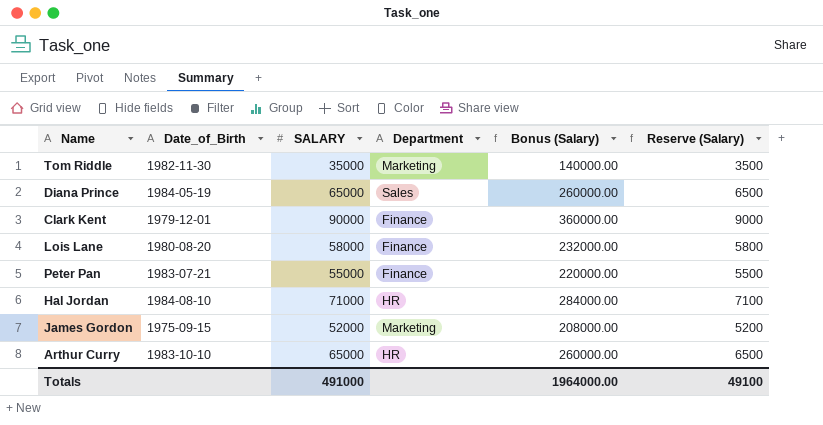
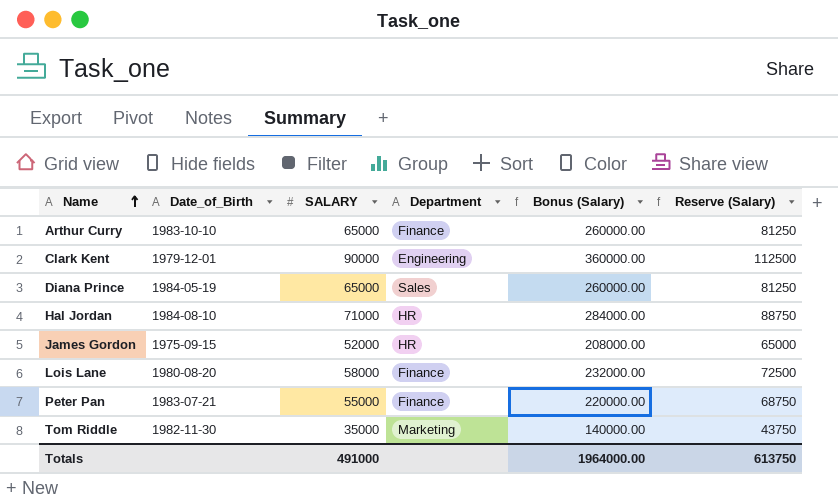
row order: none -> Name ascending
column Reserve (Salary) | formula: [SALARY] * 0.1 -> [SALARY] * 1.25
Arthur Curry | Department: HR -> Finance
Clark Kent | Department: Finance -> Engineering
James Gordon | Department: Marketing -> HR
Totals | Reserve (Salary): 49100 -> 613750

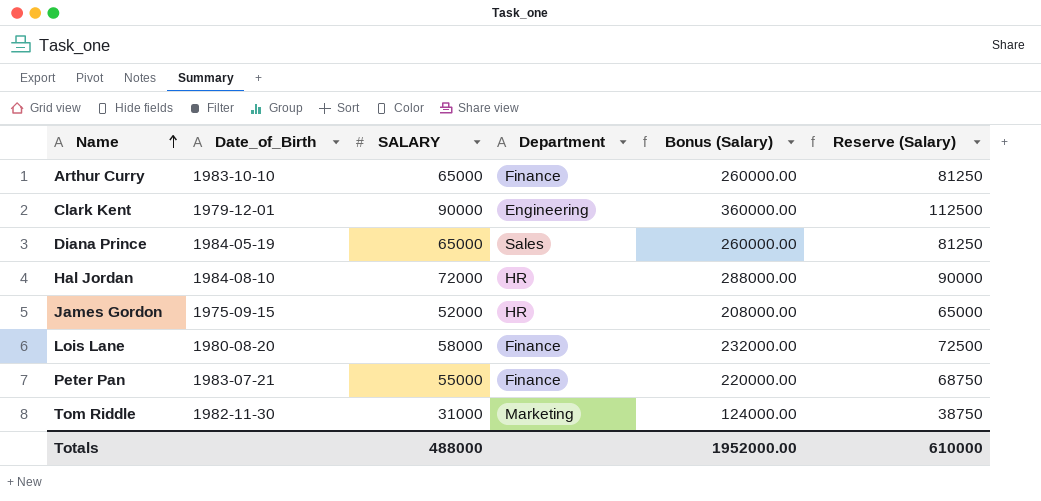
Hal Jordan | SALARY: 71000 -> 72000
Hal Jordan | Bonus (Salary): 284000.00 -> 288000.00
Hal Jordan | Reserve (Salary): 88750 -> 90000
Tom Riddle | SALARY: 35000 -> 31000
Tom Riddle | Bonus (Salary): 140000.00 -> 124000.00
Tom Riddle | Reserve (Salary): 43750 -> 38750
Totals | SALARY: 491000 -> 488000
Totals | Bonus (Salary): 1964000.00 -> 1952000.00
Totals | Reserve (Salary): 613750 -> 610000

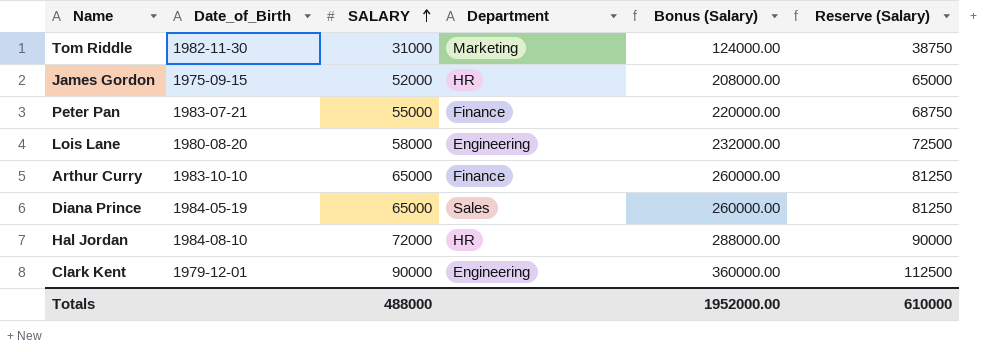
row order: Name ascending -> SALARY ascending
Lois Lane | Department: Finance -> Engineering

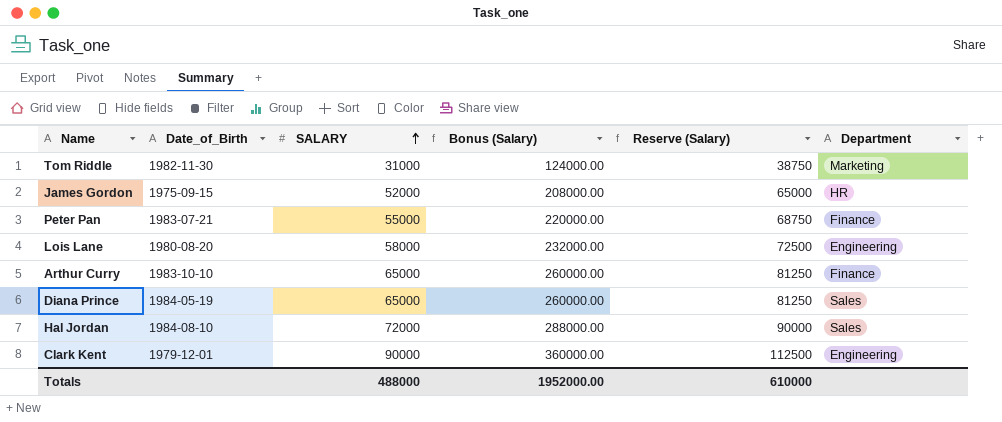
column Department | position: 4 -> 6
Hal Jordan | Department: HR -> Sales

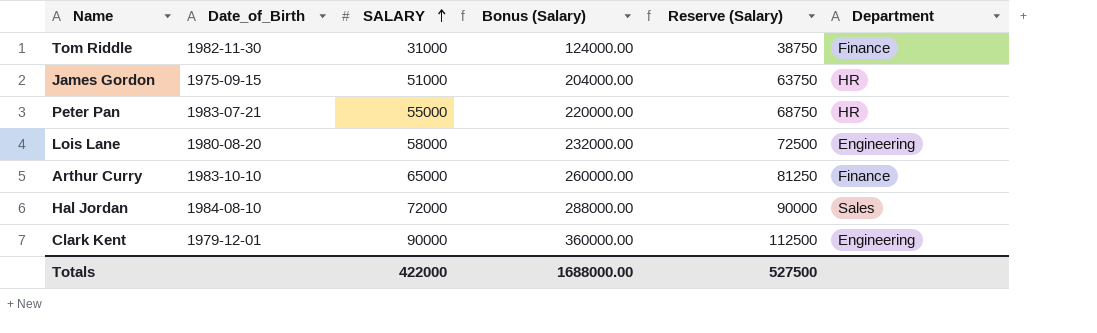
row Diana Prince: 1984-05-19 | 65000 | 260000.00 | 81250 | Sales -> none
Tom Riddle | Department: Marketing -> Finance
James Gordon | SALARY: 52000 -> 51000
James Gordon | Bonus (Salary): 208000.00 -> 204000.00
James Gordon | Reserve (Salary): 65000 -> 63750
Peter Pan | Department: Finance -> HR
Totals | SALARY: 488000 -> 422000
Totals | Bonus (Salary): 1952000.00 -> 1688000.00
Totals | Reserve (Salary): 610000 -> 527500

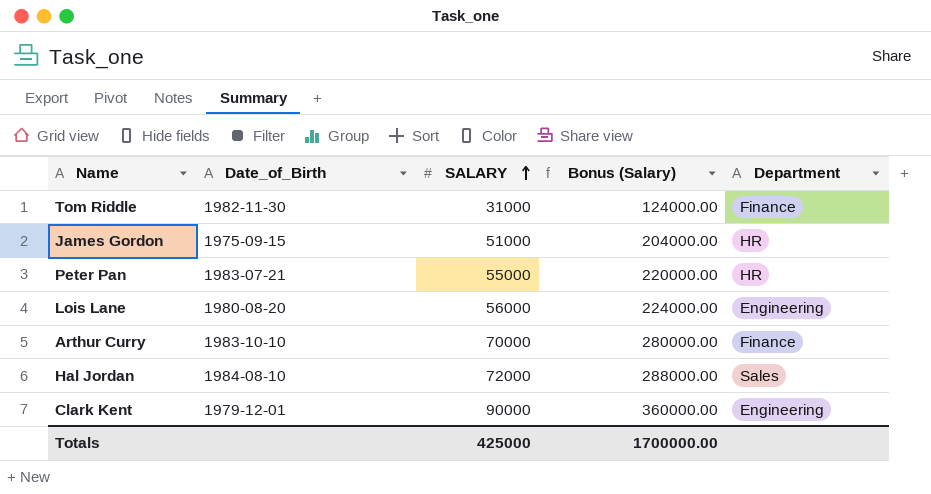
column Reserve (Salary) | formula: [SALARY] * 1.25 -> none
Lois Lane | SALARY: 58000 -> 56000
Lois Lane | Bonus (Salary): 232000.00 -> 224000.00
Arthur Curry | SALARY: 65000 -> 70000
Arthur Curry | Bonus (Salary): 260000.00 -> 280000.00
Totals | SALARY: 422000 -> 425000
Totals | Bonus (Salary): 1688000.00 -> 1700000.00

